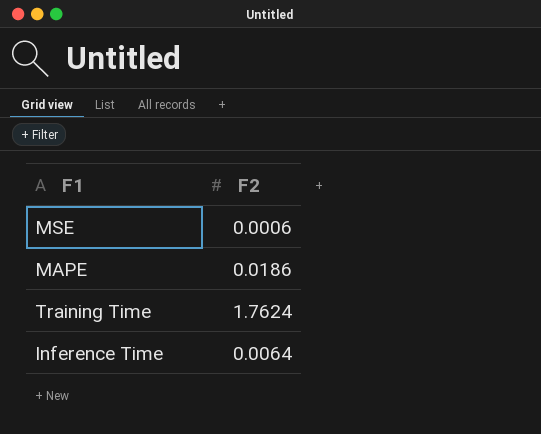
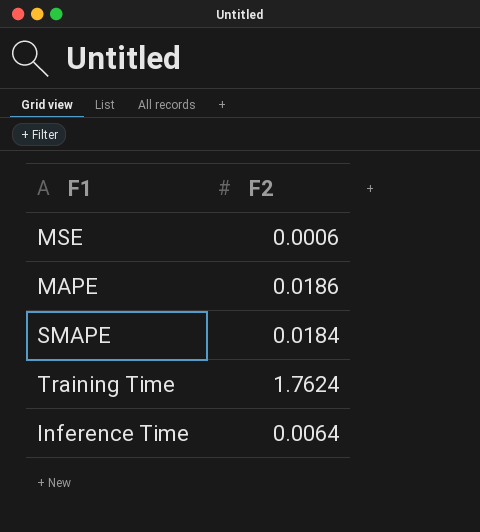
row SMAPE: none -> 0.0184

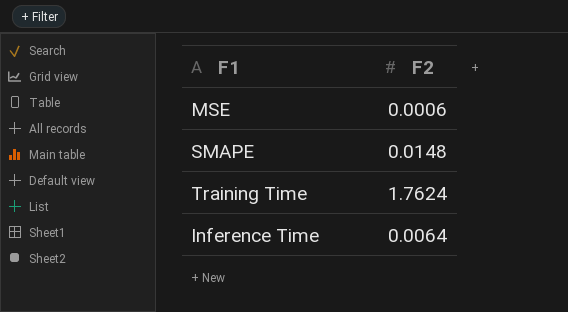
row MAPE: 0.0186 -> none
SMAPE | F2: 0.0184 -> 0.0148

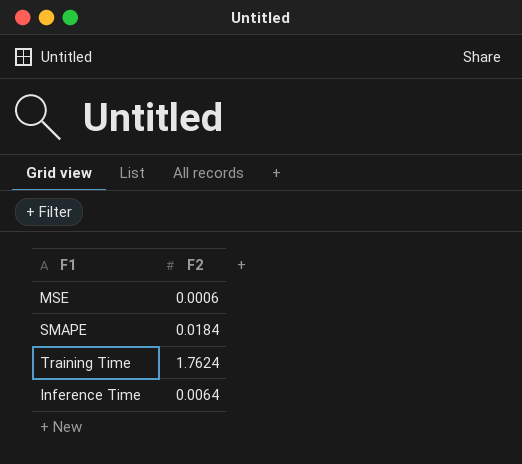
SMAPE | F2: 0.0148 -> 0.0184

